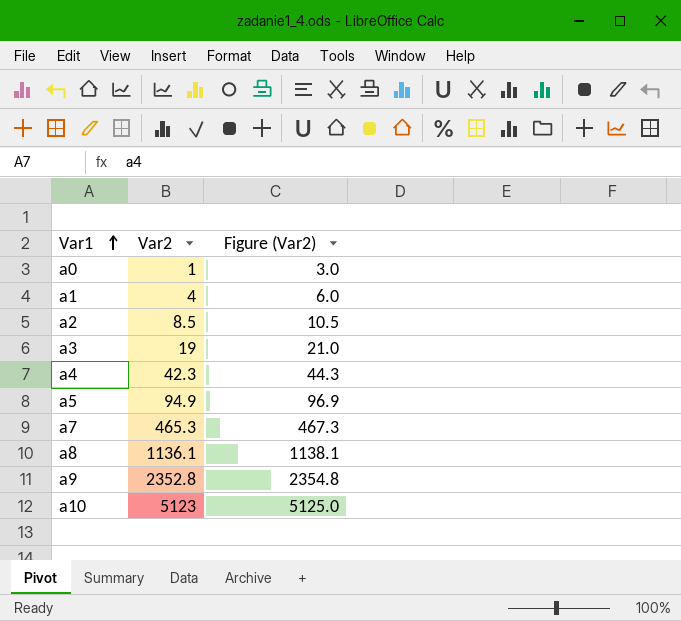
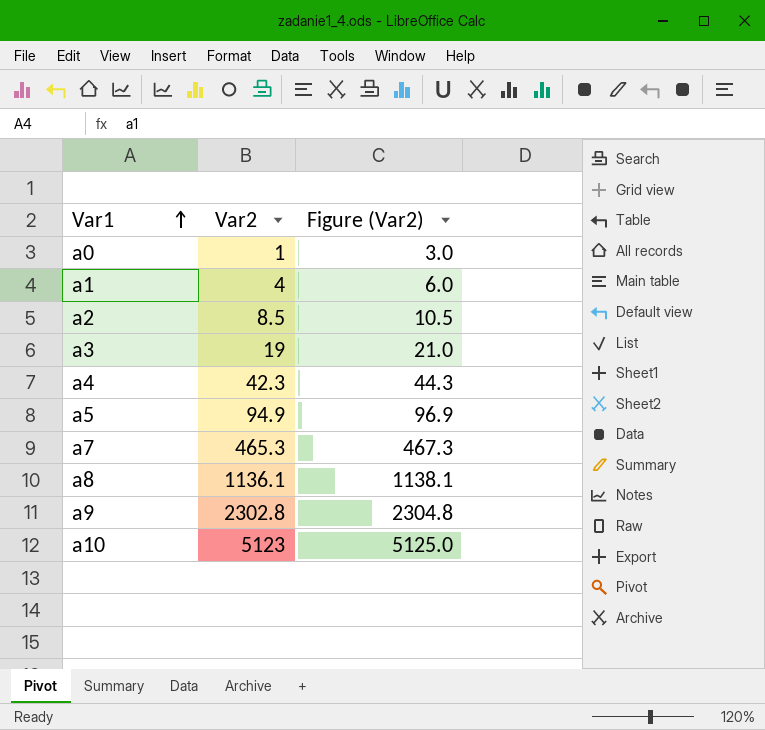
a9 | Var2: 2352.8 -> 2302.8
a9 | Figure (Var2): 2354.8 -> 2304.8

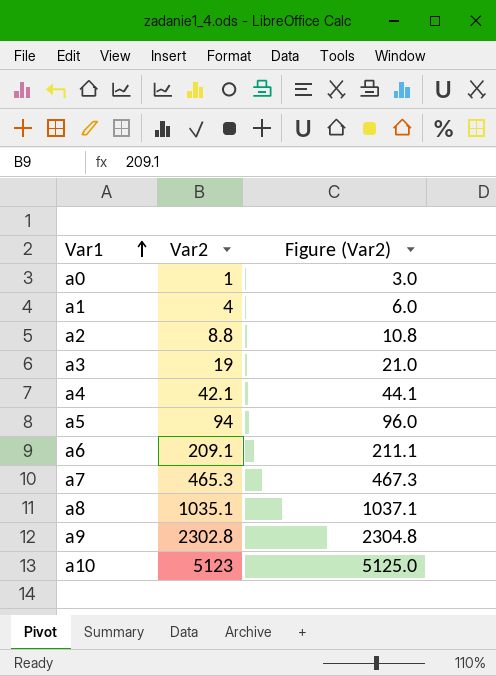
a2 | Var2: 8.5 -> 8.8
a2 | Figure (Var2): 10.5 -> 10.8
a4 | Var2: 42.3 -> 42.1
a4 | Figure (Var2): 44.3 -> 44.1
a5 | Var2: 94.9 -> 94
a5 | Figure (Var2): 96.9 -> 96.0
row a6: none -> 209.1 | 211.1
a8 | Var2: 1136.1 -> 1035.1
a8 | Figure (Var2): 1138.1 -> 1037.1

